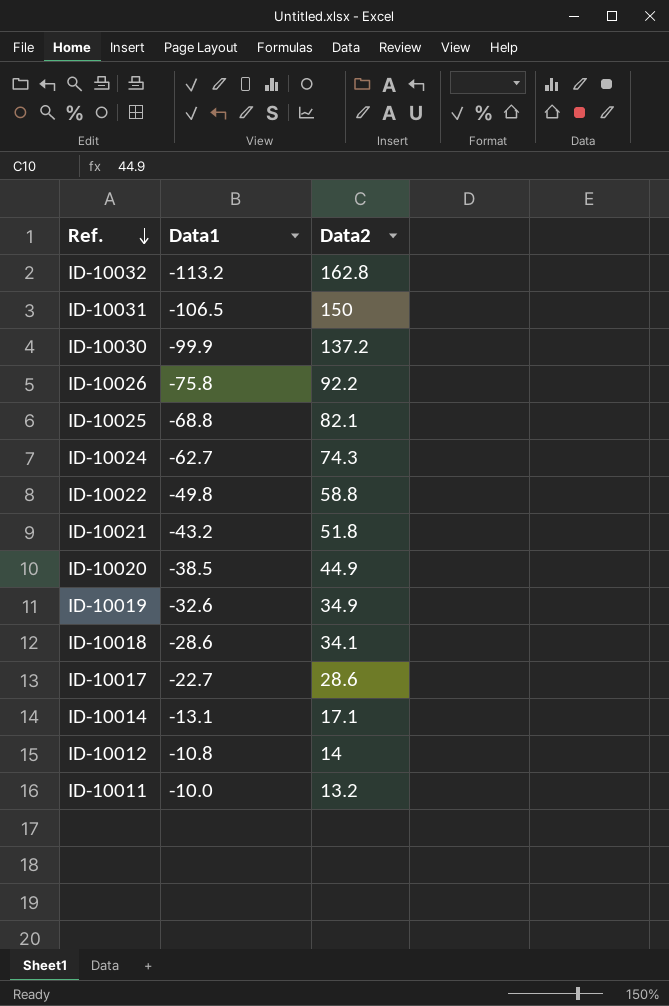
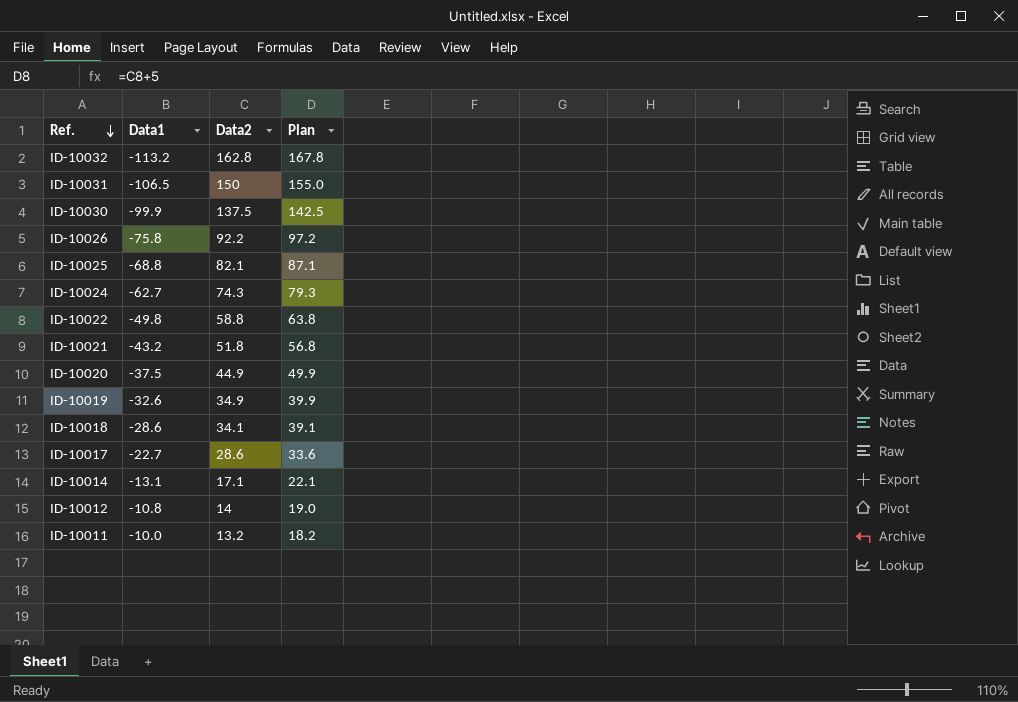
column Plan | formula: none -> [Data2] + 5
ID-10030 | Data2: 137.2 -> 137.5
ID-10020 | Data1: -38.5 -> -37.5

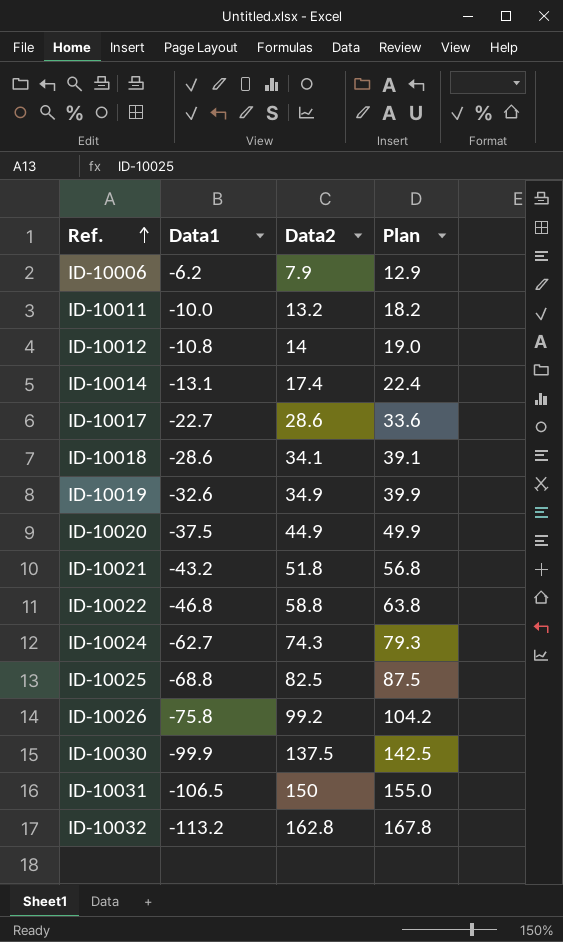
row order: Ref. descending -> Ref. ascending
row ID-10006: none -> -6.2 | 7.9 | 12.9
ID-10014 | Data2: 17.1 -> 17.4
ID-10014 | Plan: 22.1 -> 22.4
ID-10022 | Data1: -49.8 -> -46.8
ID-10025 | Data2: 82.1 -> 82.5
ID-10025 | Plan: 87.1 -> 87.5
ID-10026 | Data2: 92.2 -> 99.2
ID-10026 | Plan: 97.2 -> 104.2

